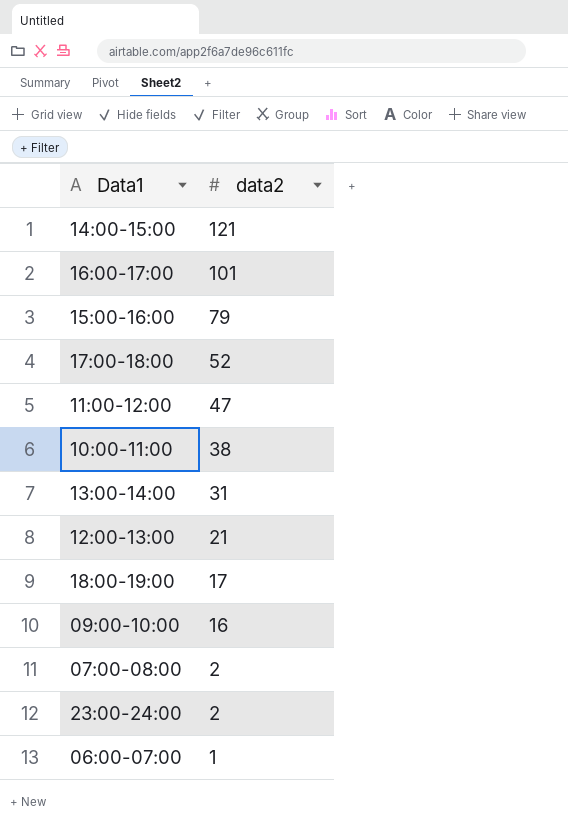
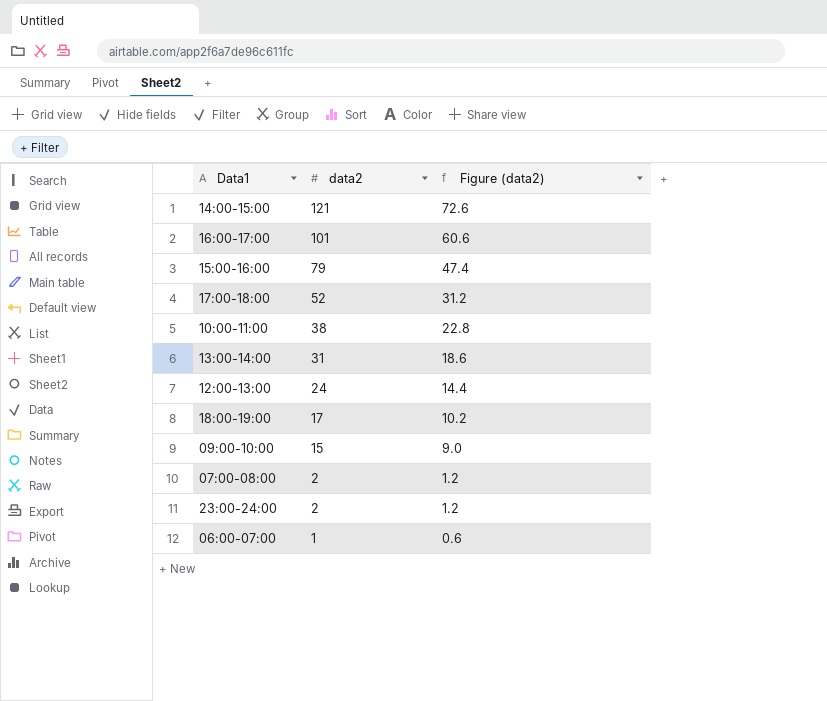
column Figure (data2) | formula: none -> [data2] * 0.6
row 11:00-12:00: 47 -> none
12:00-13:00 | data2: 21 -> 24
09:00-10:00 | data2: 16 -> 15

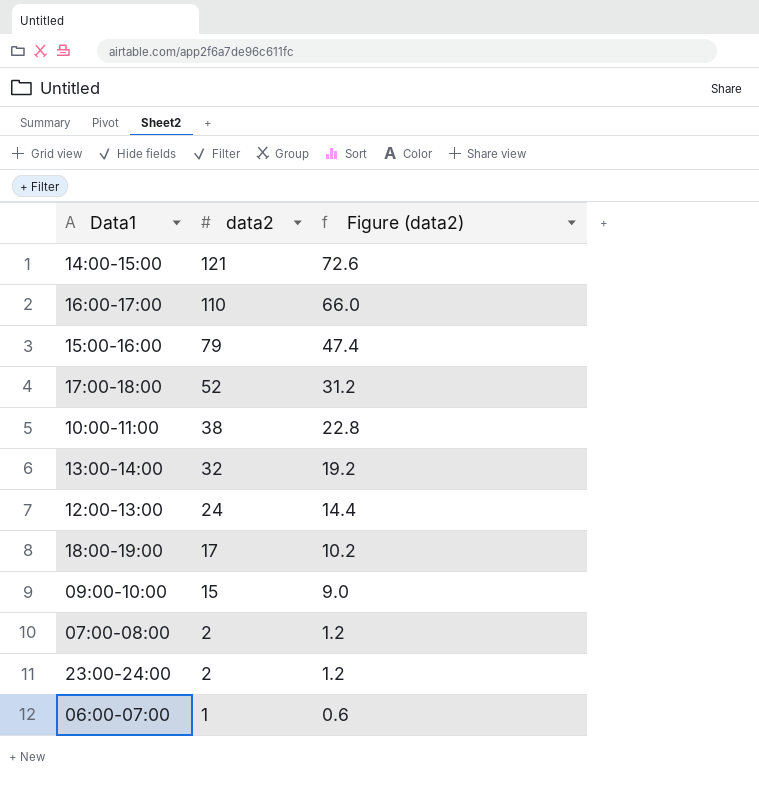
16:00-17:00 | data2: 101 -> 110
16:00-17:00 | Figure (data2): 60.6 -> 66.0
13:00-14:00 | data2: 31 -> 32
13:00-14:00 | Figure (data2): 18.6 -> 19.2

